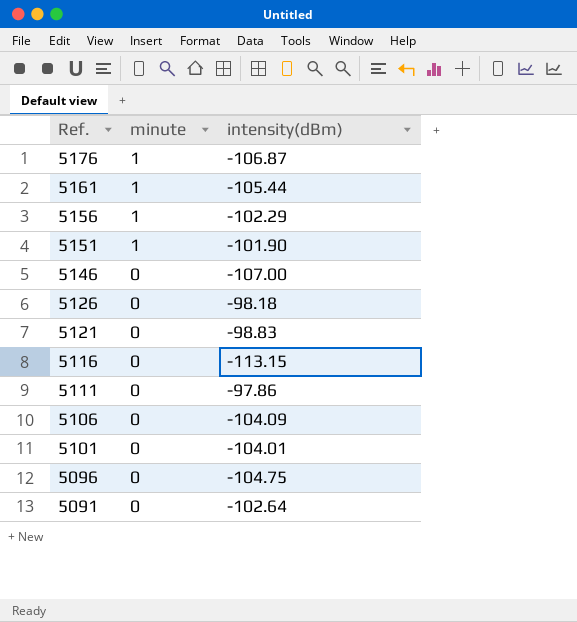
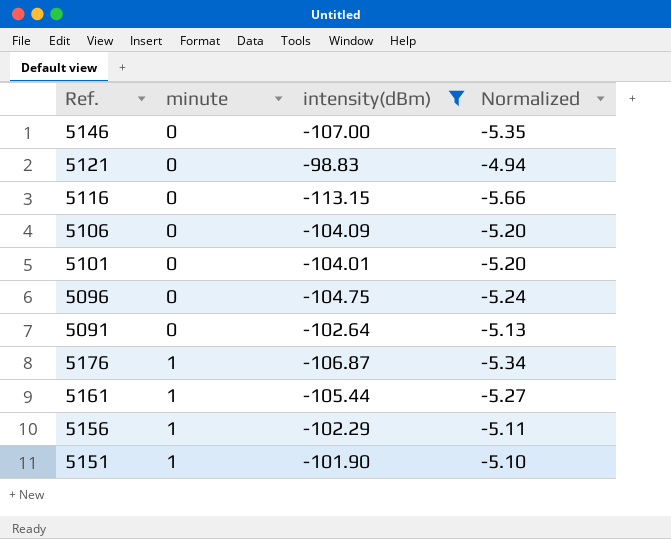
filter: none -> intensity(dBm) <= -98.83
row order: Ref. descending -> minute ascending
column Normalized | formula: none -> [intensity(dBm)] * 0.05

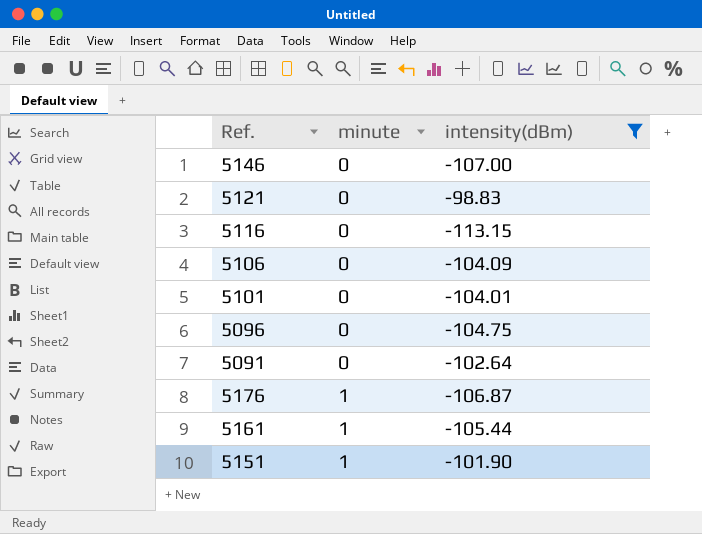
column Normalized | formula: [intensity(dBm)] * 0.05 -> none
row 5156: 1 | -102.29 | -5.11 -> none

